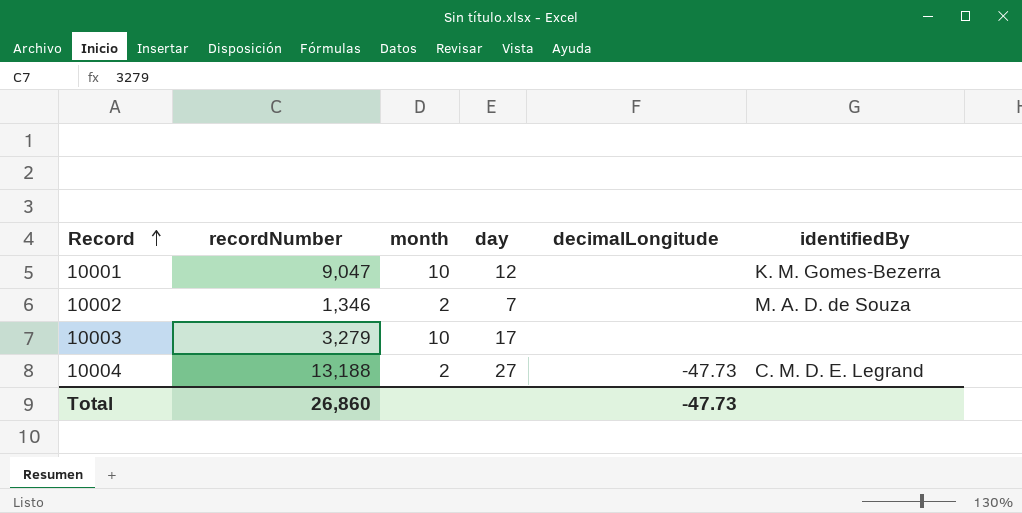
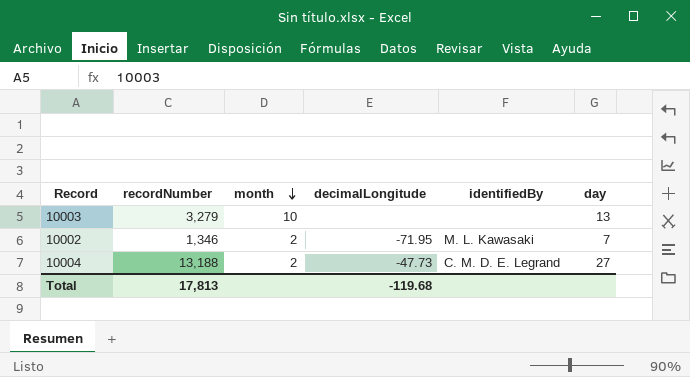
row order: Record ascending -> month descending
column day | position: 4 -> 6
row 10001: 9,047 | 10 | 12 | none | K. M. Gomes-Bezerra -> none
10003 | day: 17 -> 13
10002 | decimalLongitude: none -> -71.95
10002 | identifiedBy: M. A. D. de Souza -> M. L. Kawasaki
Total | recordNumber: 26,860 -> 17,813
Total | decimalLongitude: -47.73 -> -119.68

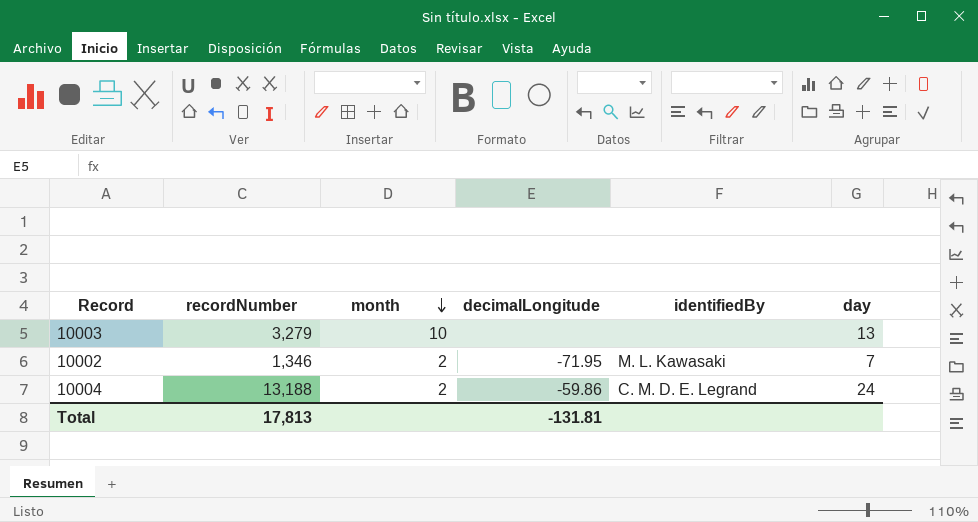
10004 | decimalLongitude: -47.73 -> -59.86
10004 | day: 27 -> 24
Total | decimalLongitude: -119.68 -> -131.81

